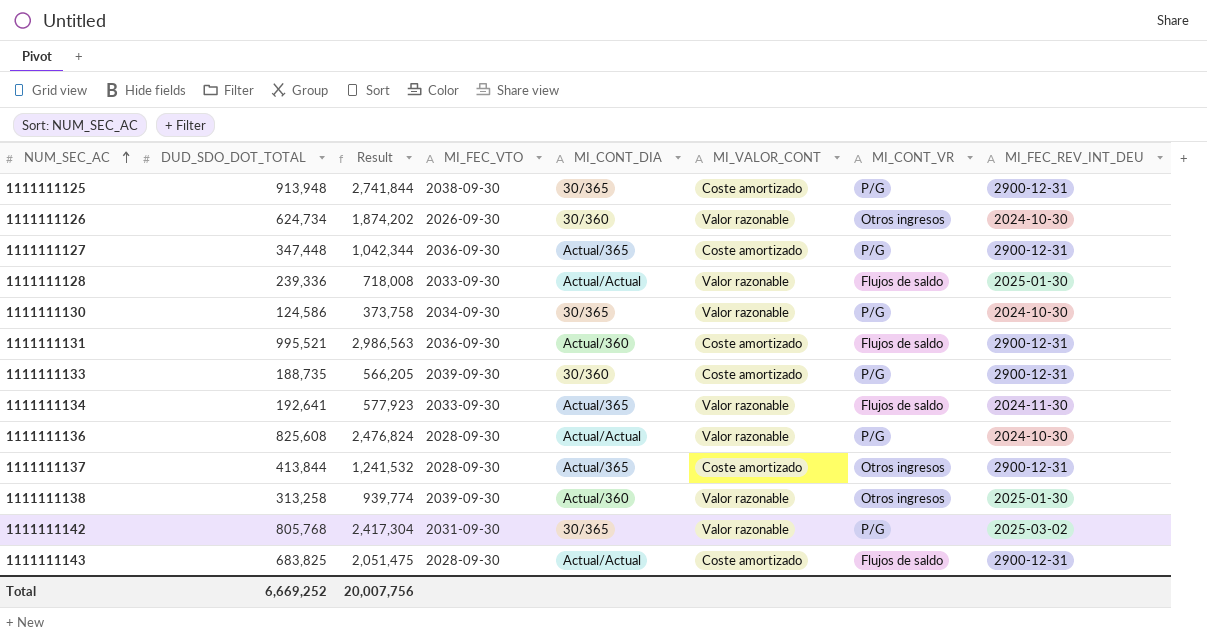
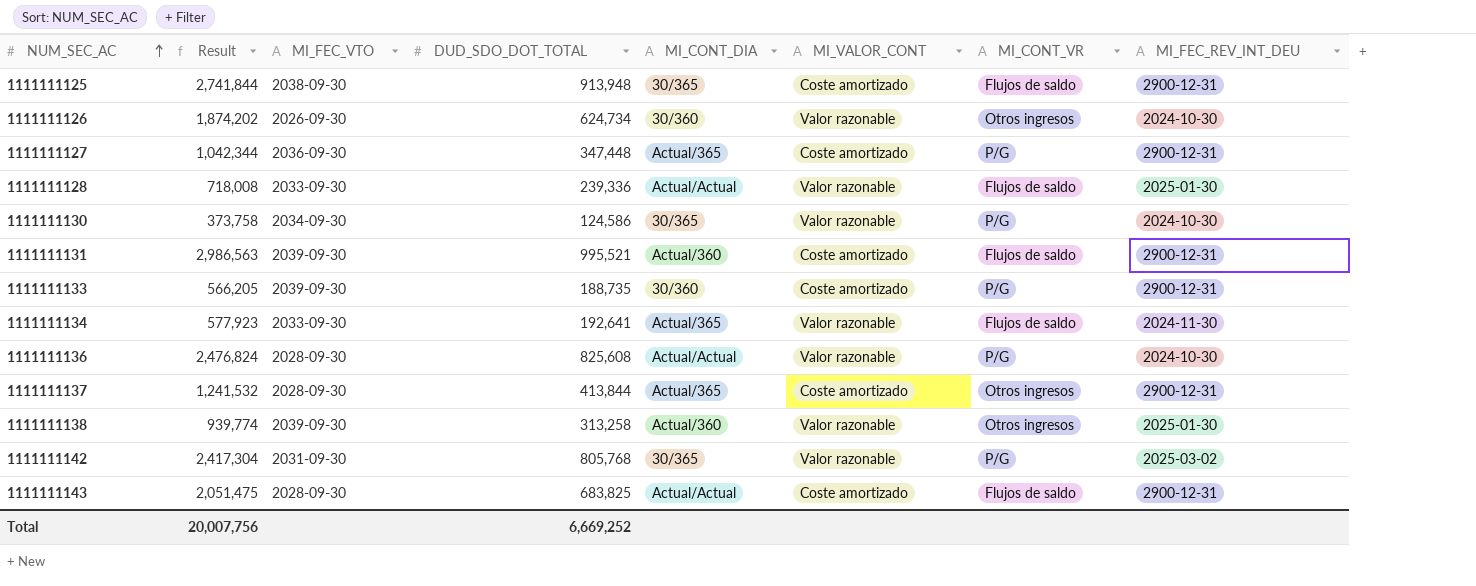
column DUD_SDO_DOT_TOTAL | position: 2 -> 4
1111111125 | MI_CONT_VR: P/G -> Flujos de saldo
1111111131 | MI_FEC_VTO: 2036-09-30 -> 2039-09-30

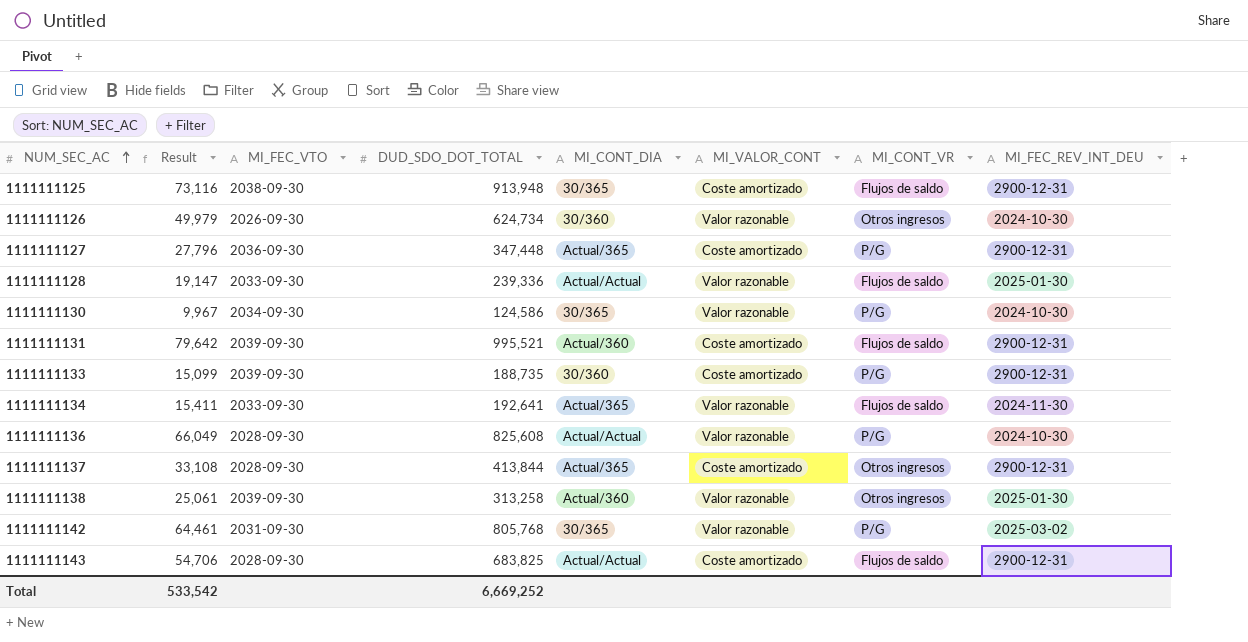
column Result | formula: [DUD_SDO_DOT_TOTAL] * 3 -> [DUD_SDO_DOT_TOTAL] * 0.08
Total | Result: 20,007,756 -> 533,542

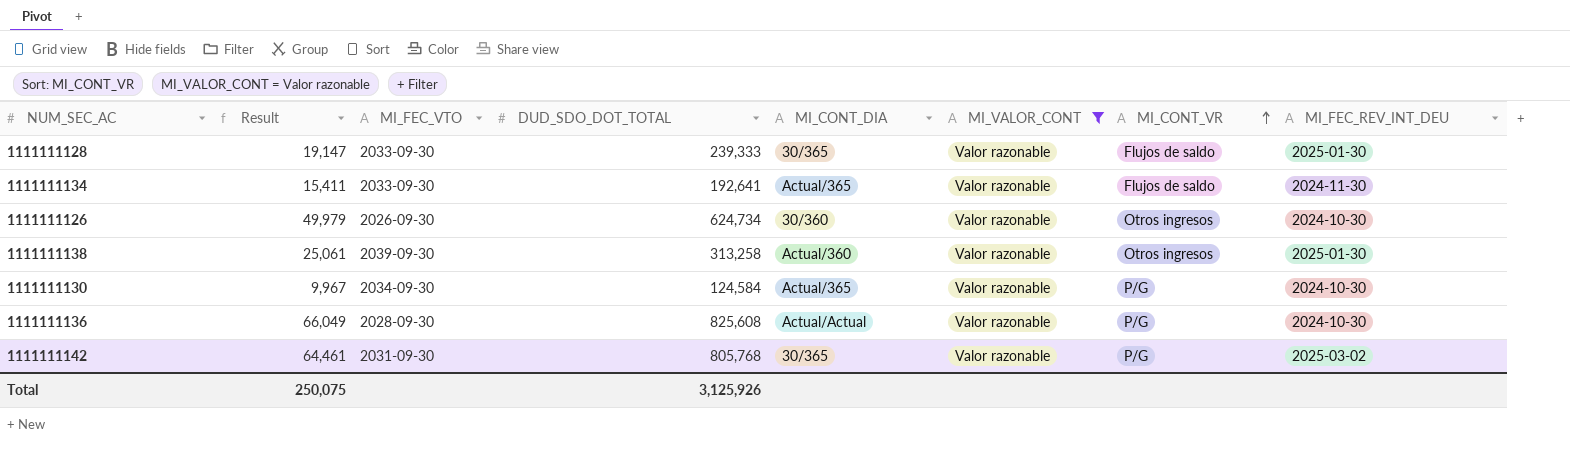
filter: none -> MI_VALOR_CONT = Valor razonable
row order: NUM_SEC_AC ascending -> MI_CONT_VR ascending
1111111128 | DUD_SDO_DOT_TOTAL: 239,336 -> 239,333
1111111128 | MI_CONT_DIA: Actual/Actual -> 30/365
1111111130 | DUD_SDO_DOT_TOTAL: 124,586 -> 124,584
1111111130 | MI_CONT_DIA: 30/365 -> Actual/365
Total | Result: 533,542 -> 250,075
Total | DUD_SDO_DOT_TOTAL: 6,669,252 -> 3,125,926

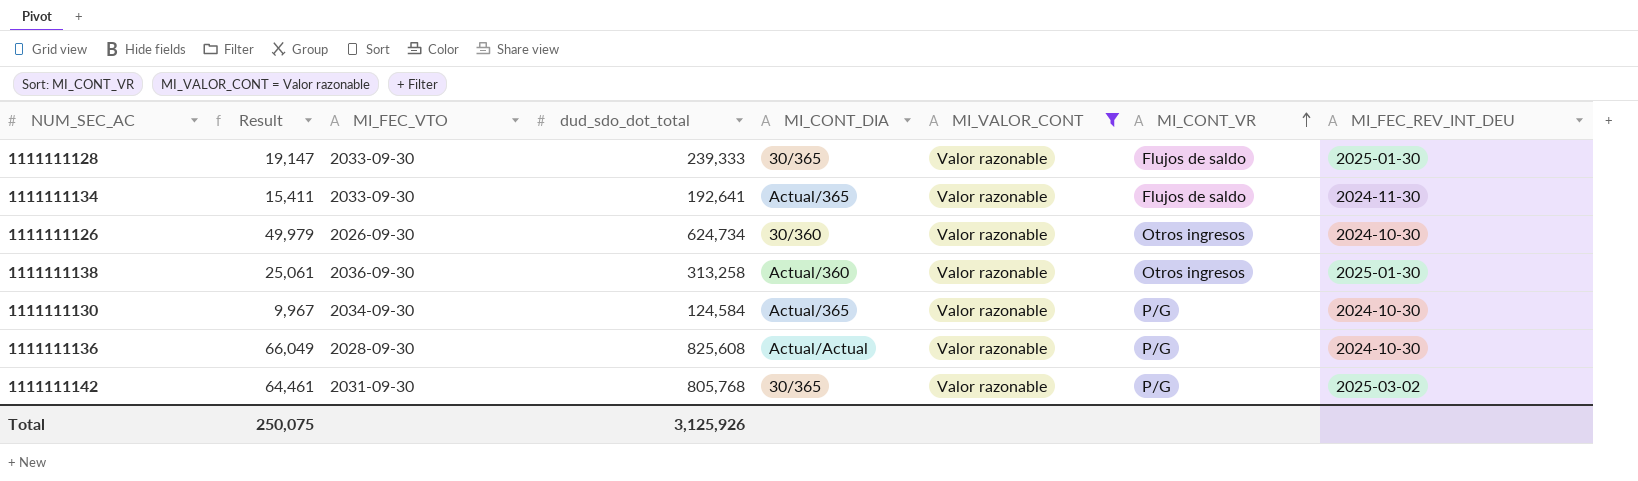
column name: DUD_SDO_DOT_TOTAL -> dud_sdo_dot_total
1111111138 | MI_FEC_VTO: 2039-09-30 -> 2036-09-30

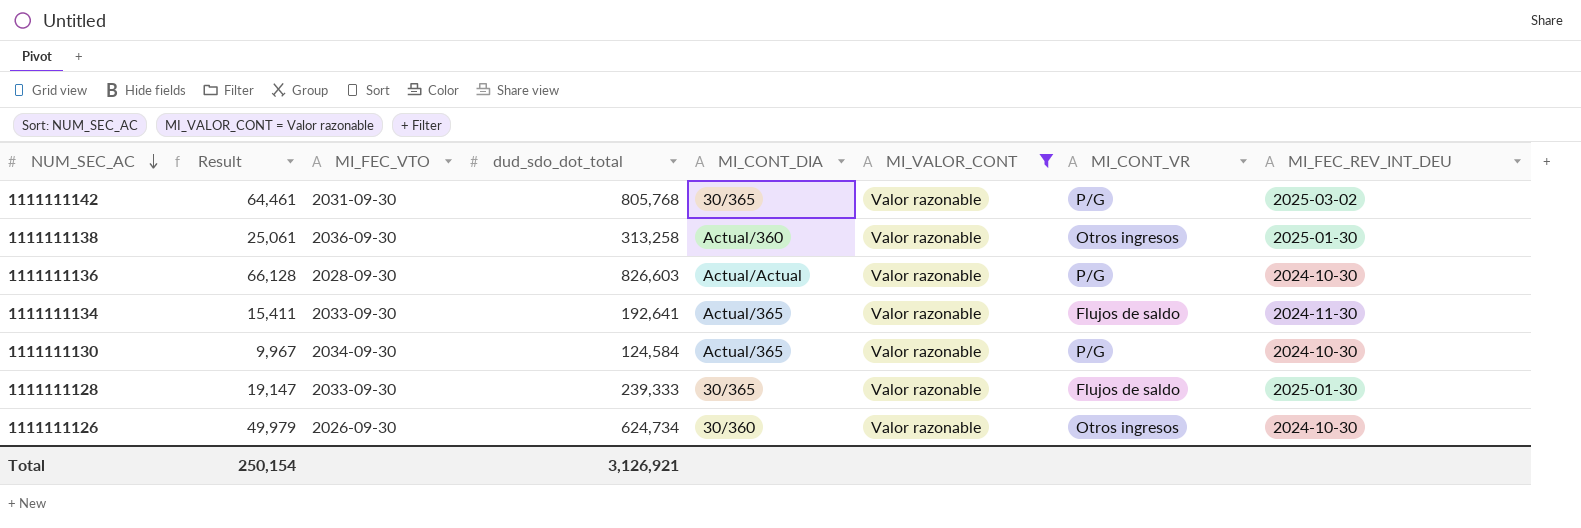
row order: MI_CONT_VR ascending -> NUM_SEC_AC descending
1111111136 | Result: 66,049 -> 66,128
1111111136 | dud_sdo_dot_total: 825,608 -> 826,603
Total | Result: 250,075 -> 250,154
Total | dud_sdo_dot_total: 3,125,926 -> 3,126,921

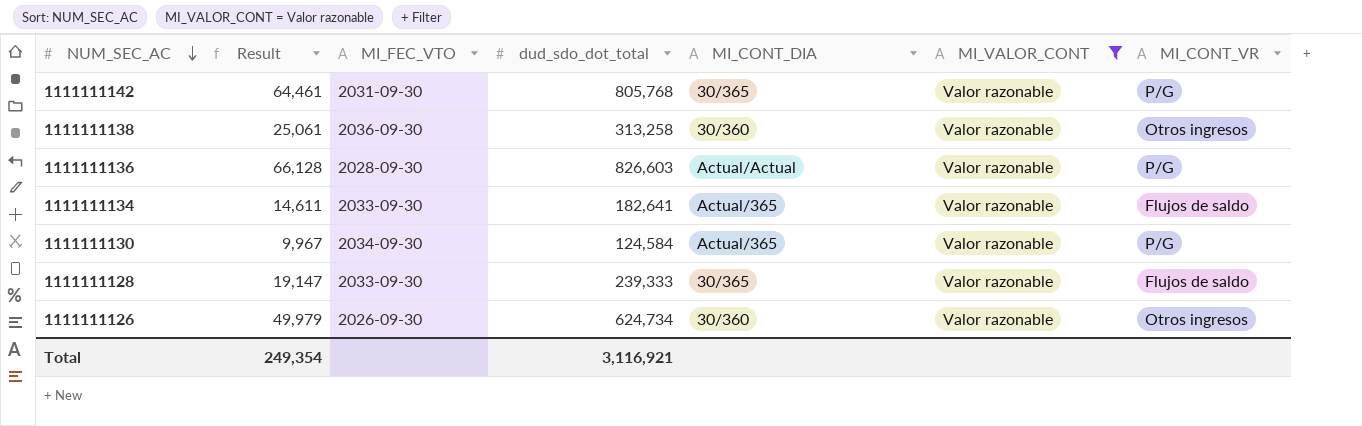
column MI_FEC_REV_INT_DEU | position: 8 -> none
1111111138 | MI_CONT_DIA: Actual/360 -> 30/360
1111111134 | Result: 15,411 -> 14,611
1111111134 | dud_sdo_dot_total: 192,641 -> 182,641
Total | Result: 250,154 -> 249,354
Total | dud_sdo_dot_total: 3,126,921 -> 3,116,921

